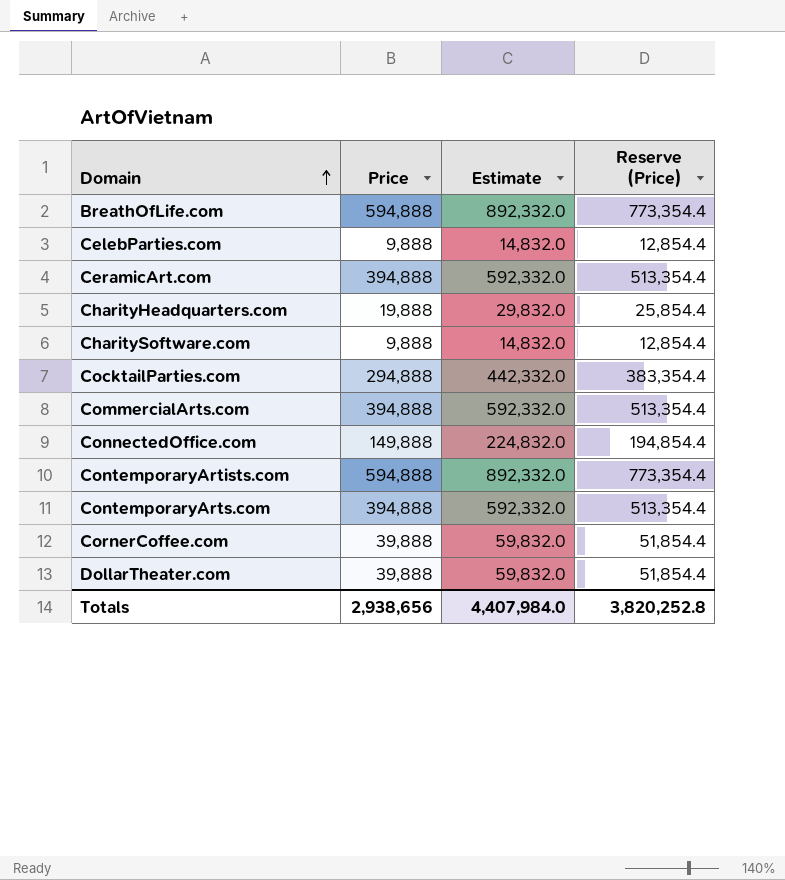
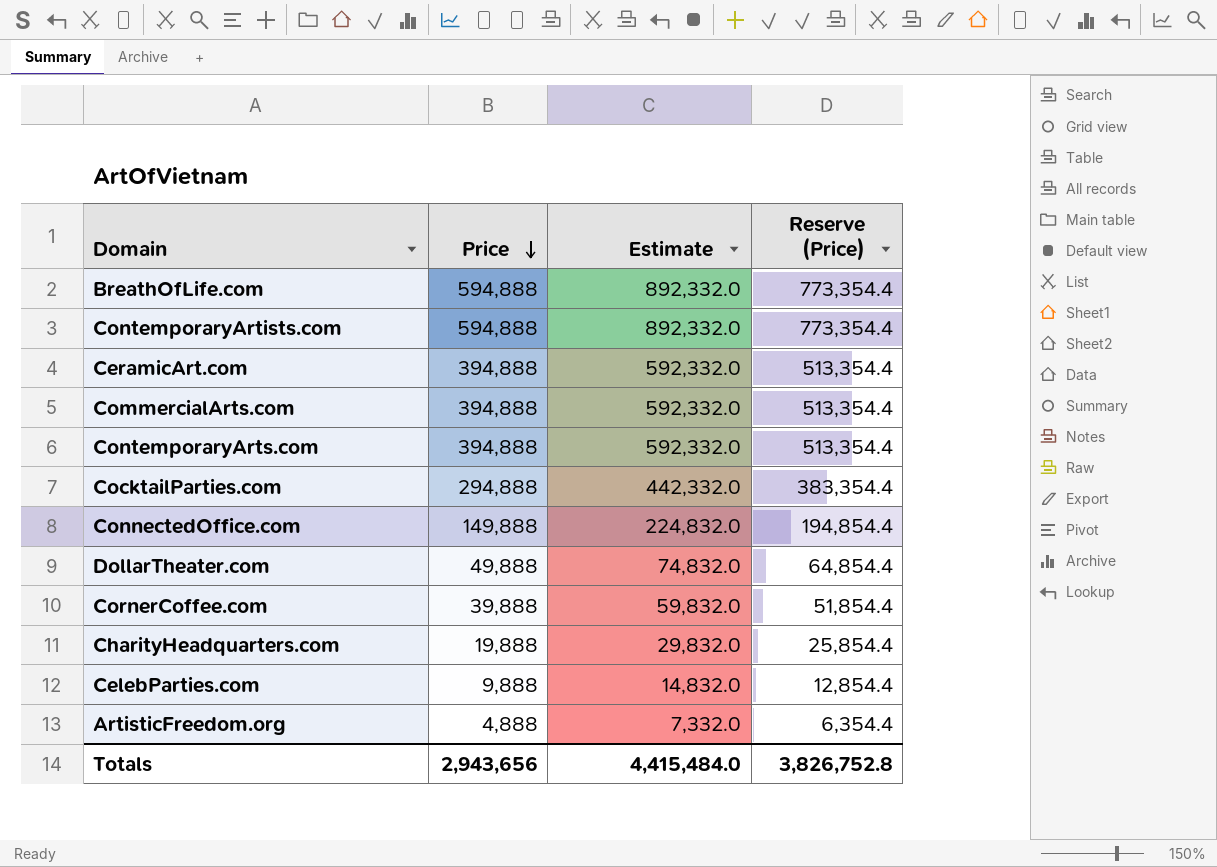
row order: Domain ascending -> Price descending
row CharitySoftware.com: 9,888 | 14,832.0 | 12,854.4 -> none
DollarTheater.com | Price: 39,888 -> 49,888
DollarTheater.com | Estimate: 59,832.0 -> 74,832.0
DollarTheater.com | Reserve (Price): 51,854.4 -> 64,854.4
row ArtisticFreedom.org: none -> 4,888 | 7,332.0 | 6,354.4
Totals | Price: 2,938,656 -> 2,943,656
Totals | Estimate: 4,407,984.0 -> 4,415,484.0
Totals | Reserve (Price): 3,820,252.8 -> 3,826,752.8

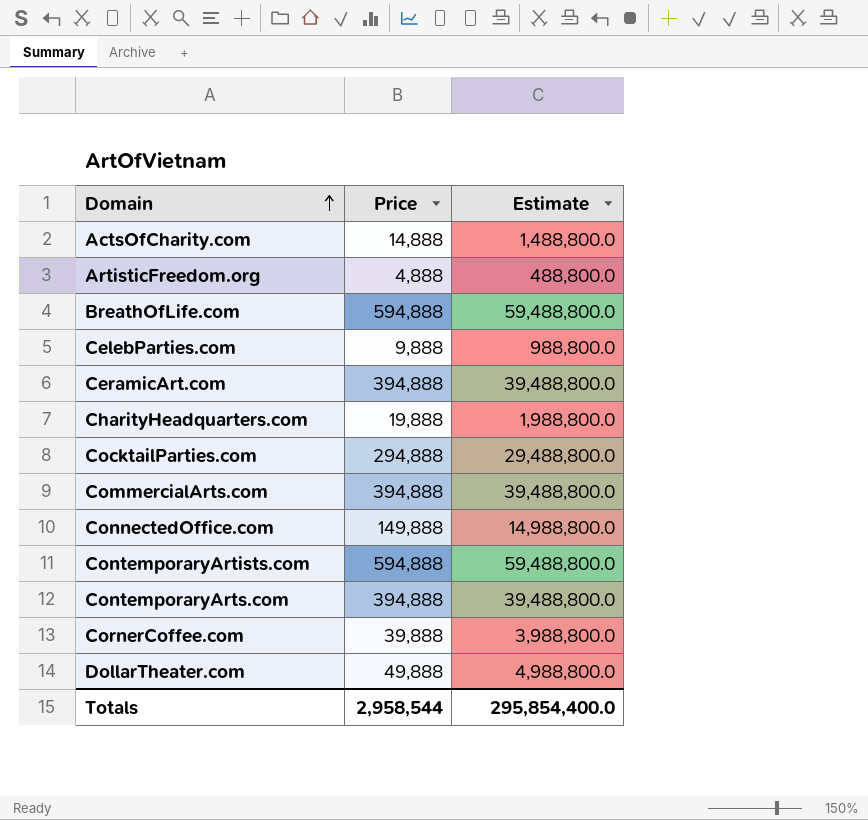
row order: Price descending -> Domain ascending
column Reserve (Price) | formula: [Price] * 1.3 -> none
column Estimate | formula: [Price] * 1.5 -> [Price] * 100
row ActsOfCharity.com: none -> 14,888 | 1,488,800.0
Totals | Price: 2,943,656 -> 2,958,544
Totals | Estimate: 4,415,484.0 -> 295,854,400.0

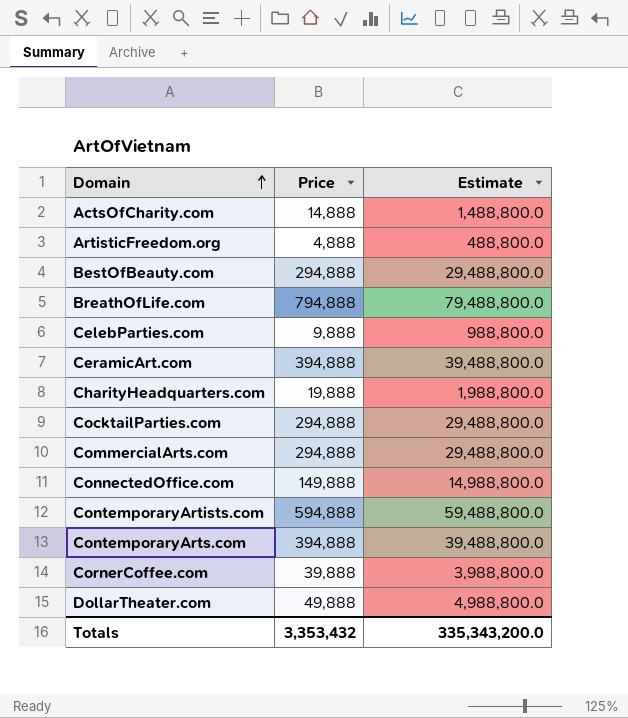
row BestOfBeauty.com: none -> 294,888 | 29,488,800.0
BreathOfLife.com | Price: 594,888 -> 794,888
BreathOfLife.com | Estimate: 59,488,800.0 -> 79,488,800.0
CommercialArts.com | Price: 394,888 -> 294,888
CommercialArts.com | Estimate: 39,488,800.0 -> 29,488,800.0
Totals | Price: 2,958,544 -> 3,353,432
Totals | Estimate: 295,854,400.0 -> 335,343,200.0

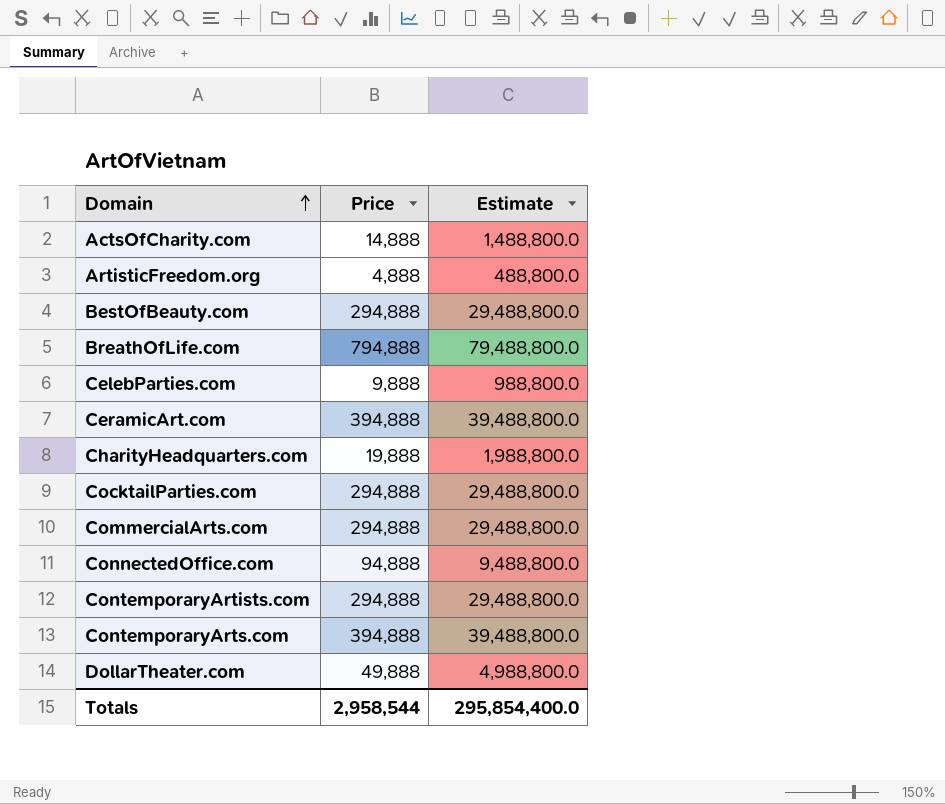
row CornerCoffee.com: 39,888 | 3,988,800.0 -> none
ConnectedOffice.com | Price: 149,888 -> 94,888
ConnectedOffice.com | Estimate: 14,988,800.0 -> 9,488,800.0
ContemporaryArtists.com | Price: 594,888 -> 294,888
ContemporaryArtists.com | Estimate: 59,488,800.0 -> 29,488,800.0
Totals | Price: 3,353,432 -> 2,958,544
Totals | Estimate: 335,343,200.0 -> 295,854,400.0

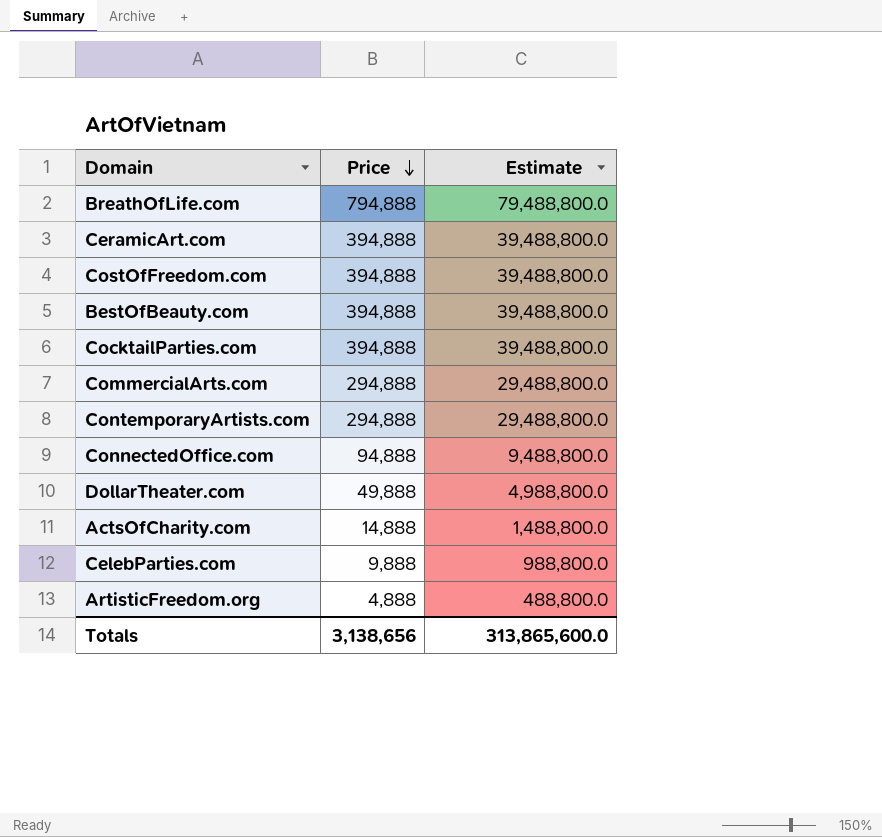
row order: Domain ascending -> Price descending
row CharityHeadquarters.com: 19,888 | 1,988,800.0 -> none
row ContemporaryArts.com: 394,888 | 39,488,800.0 -> none
row CostOfFreedom.com: none -> 394,888 | 39,488,800.0
BestOfBeauty.com | Price: 294,888 -> 394,888
BestOfBeauty.com | Estimate: 29,488,800.0 -> 39,488,800.0
CocktailParties.com | Price: 294,888 -> 394,888
CocktailParties.com | Estimate: 29,488,800.0 -> 39,488,800.0
Totals | Price: 2,958,544 -> 3,138,656
Totals | Estimate: 295,854,400.0 -> 313,865,600.0

